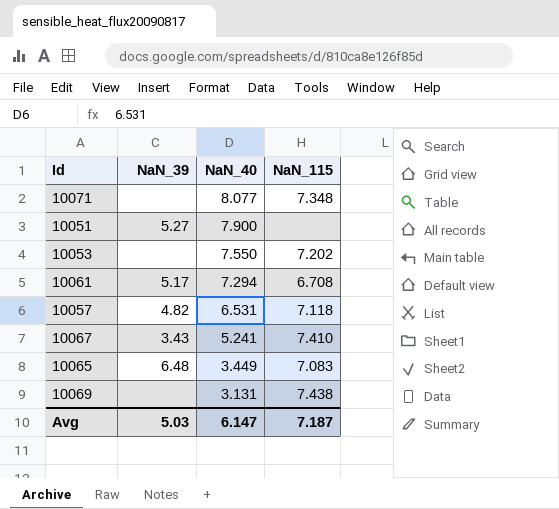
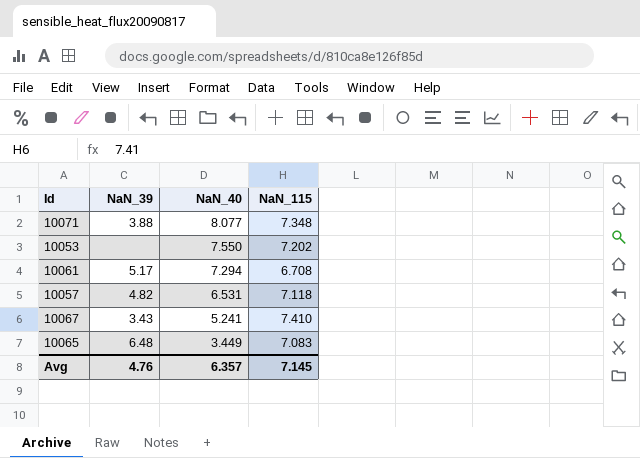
row 10051: 5.27 | 7.900 | none -> none
row 10069: none | 3.131 | 7.438 -> none
10071 | NaN_39: none -> 3.88
Avg | NaN_39: 5.03 -> 4.76
Avg | NaN_40: 6.147 -> 6.357
Avg | NaN_115: 7.187 -> 7.145

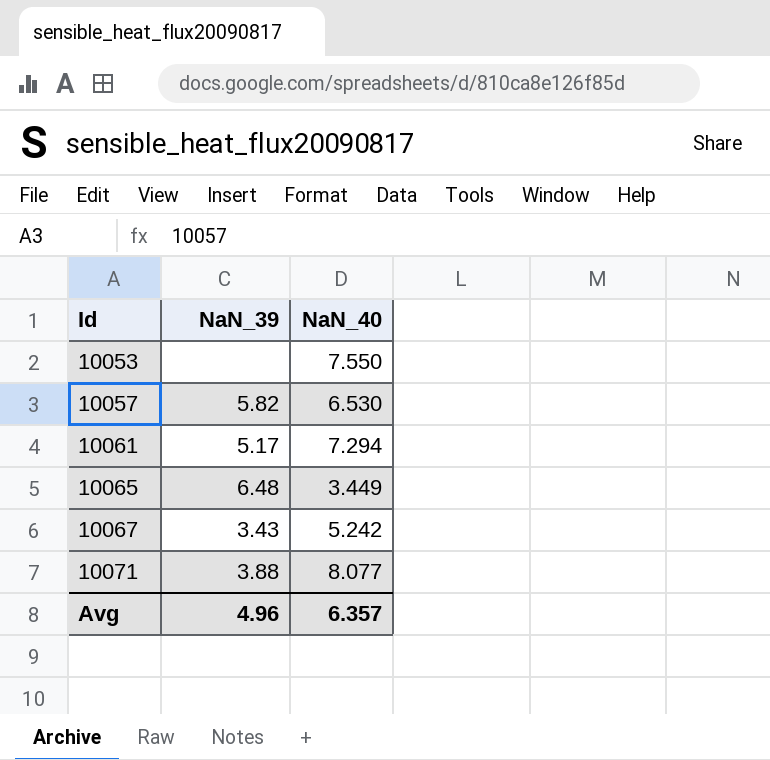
row order: NaN_40 descending -> Id ascending
column NaN_115 | position: 4 -> none
10057 | NaN_39: 4.82 -> 5.82
10057 | NaN_40: 6.531 -> 6.530
10067 | NaN_40: 5.241 -> 5.242
Avg | NaN_39: 4.76 -> 4.96

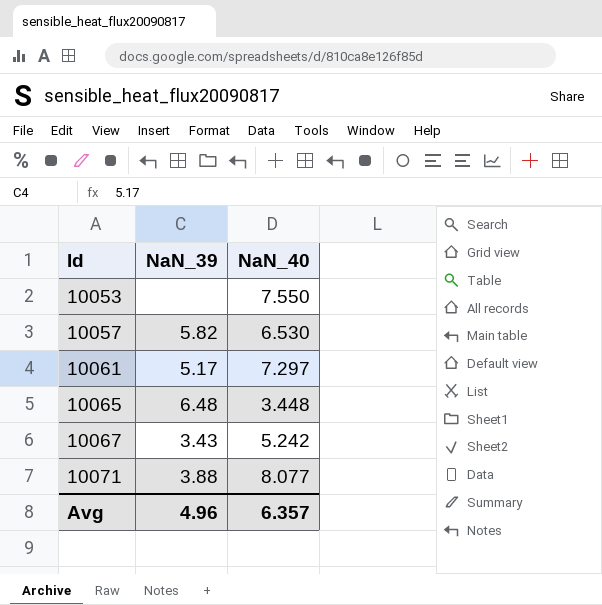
10061 | NaN_40: 7.294 -> 7.297
10065 | NaN_40: 3.449 -> 3.448

